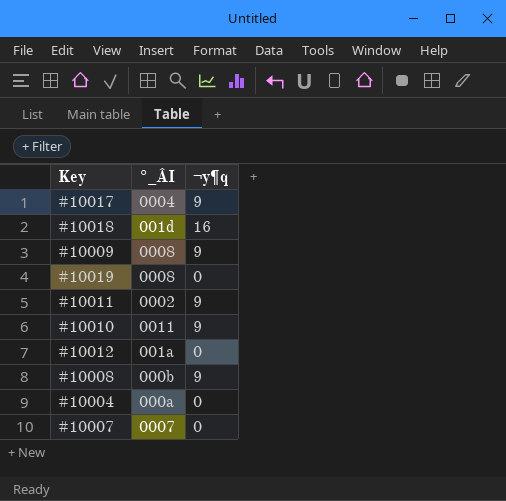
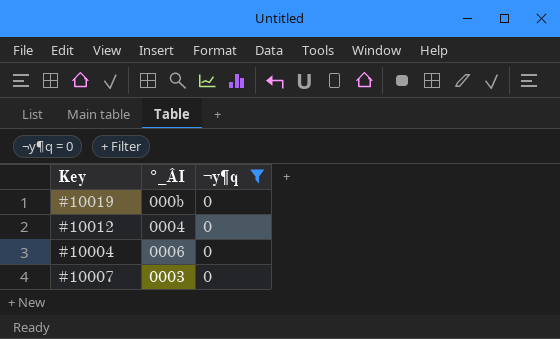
filter: none -> ¬y¶q = 0
#10019 | °_ÂI: 0008 -> 000b
#10012 | °_ÂI: 001a -> 0004
#10004 | °_ÂI: 000a -> 0006
#10007 | °_ÂI: 0007 -> 0003

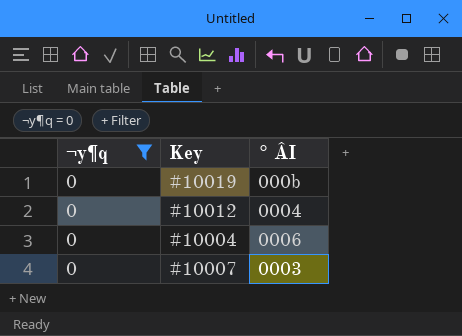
column ¬y¶q | position: 3 -> 1
column name: °_ÂI -> ° ÂI

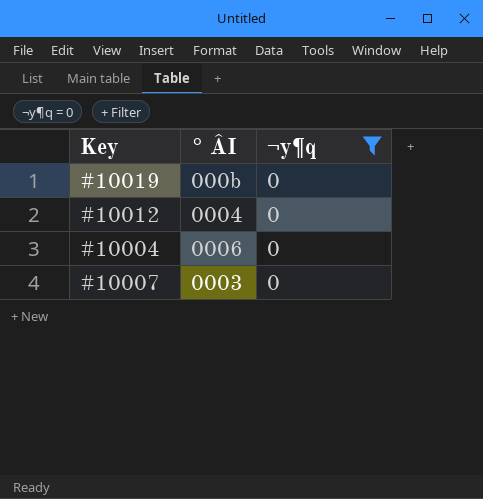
column ¬y¶q | position: 1 -> 3

